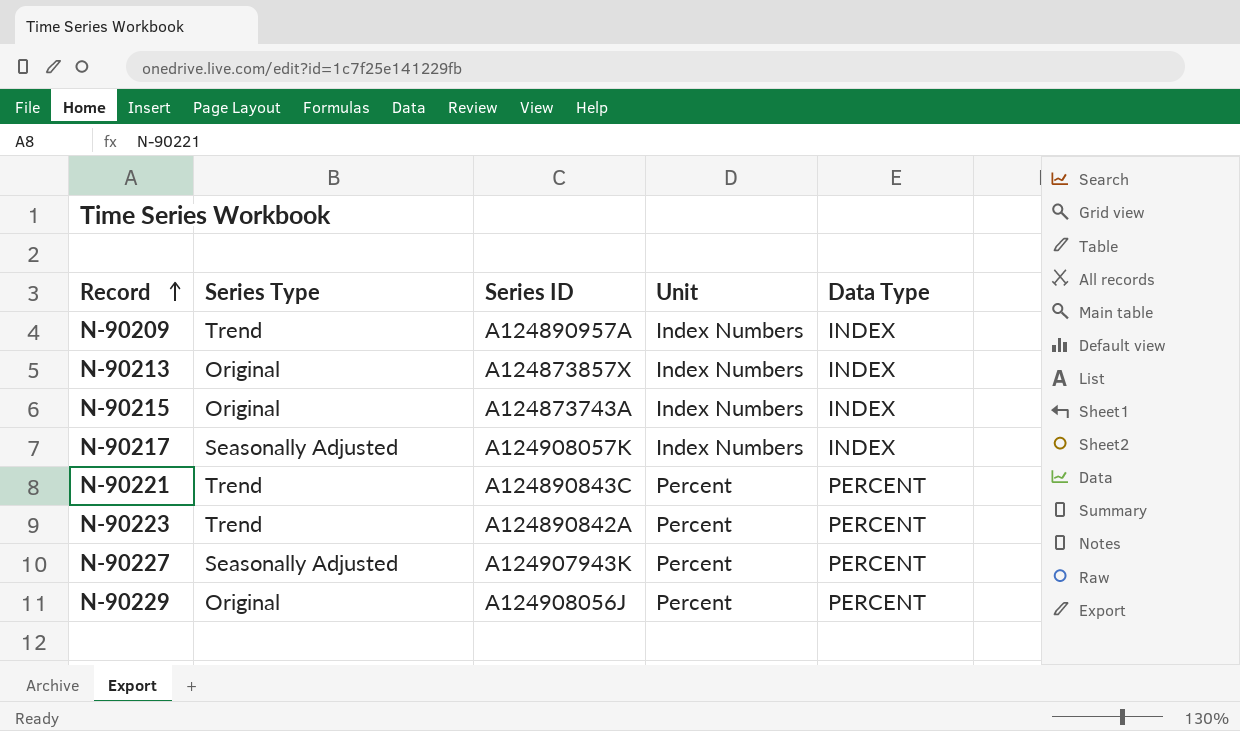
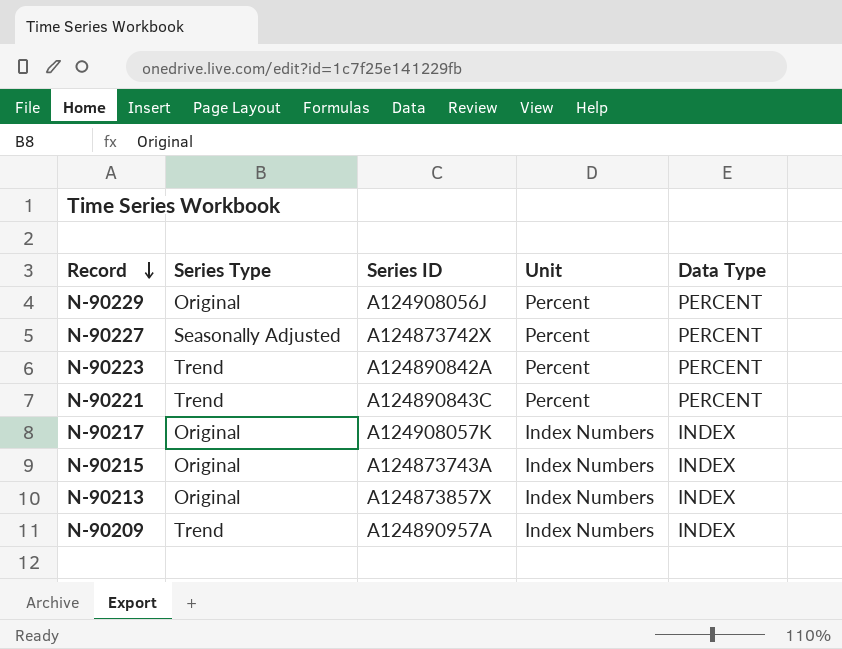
row order: Record ascending -> Record descending
N-90227 | Series ID: A124907943K -> A124873742X
N-90217 | Series Type: Seasonally Adjusted -> Original

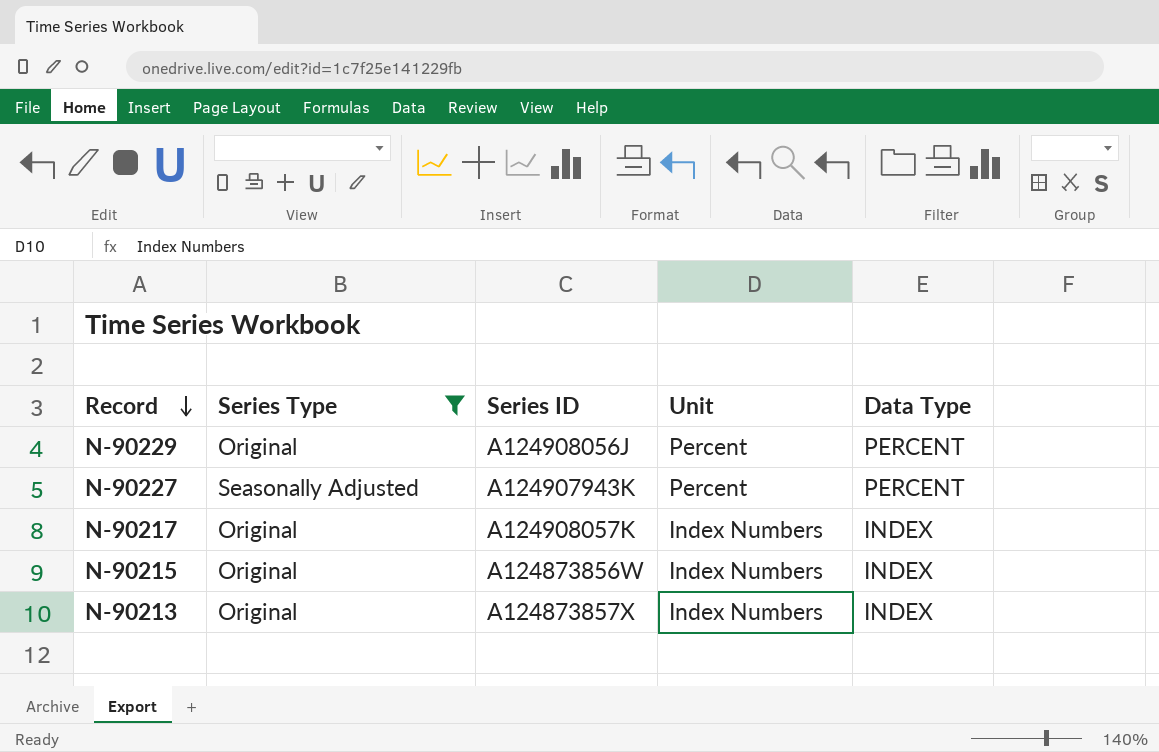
filter: none -> Series Type != Trend
N-90227 | Series ID: A124873742X -> A124907943K
N-90215 | Series ID: A124873743A -> A124873856W

